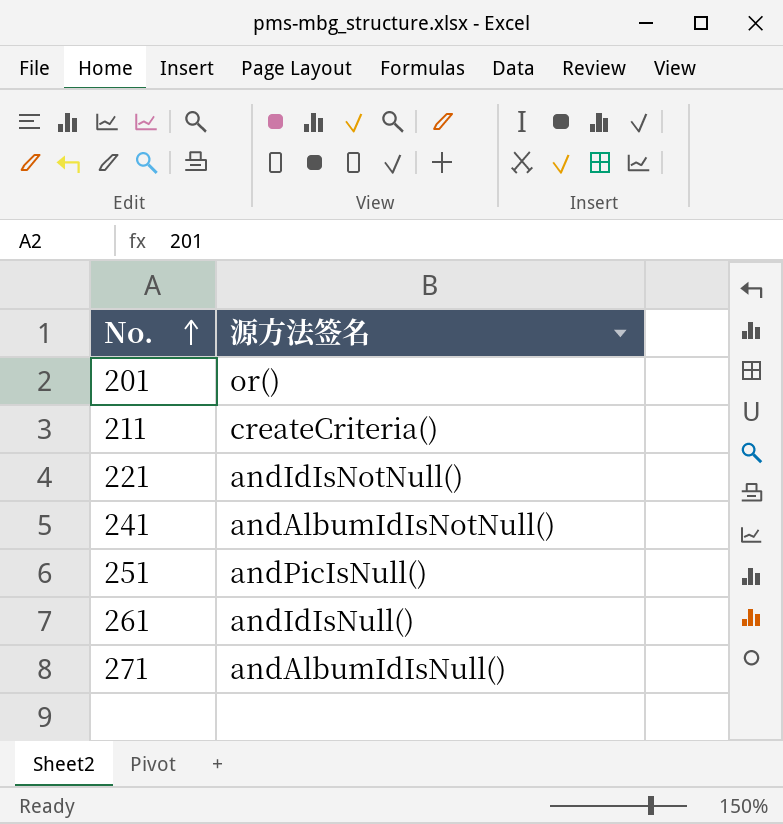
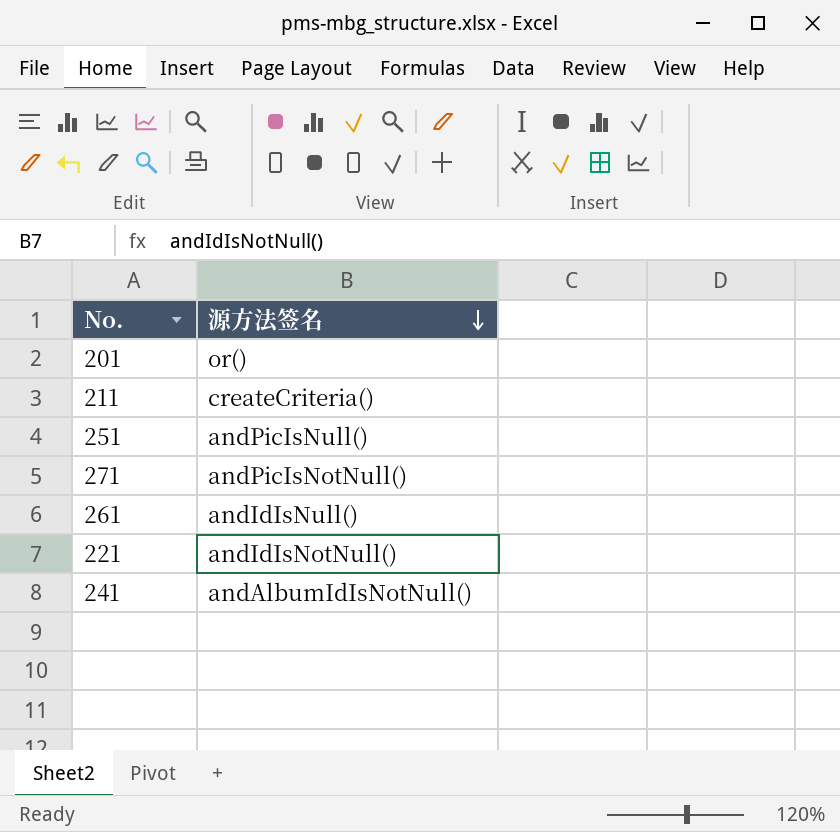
row order: No. ascending -> 源方法签名 descending
271 | 源方法签名: andAlbumIdIsNull() -> andPicIsNotNull()

